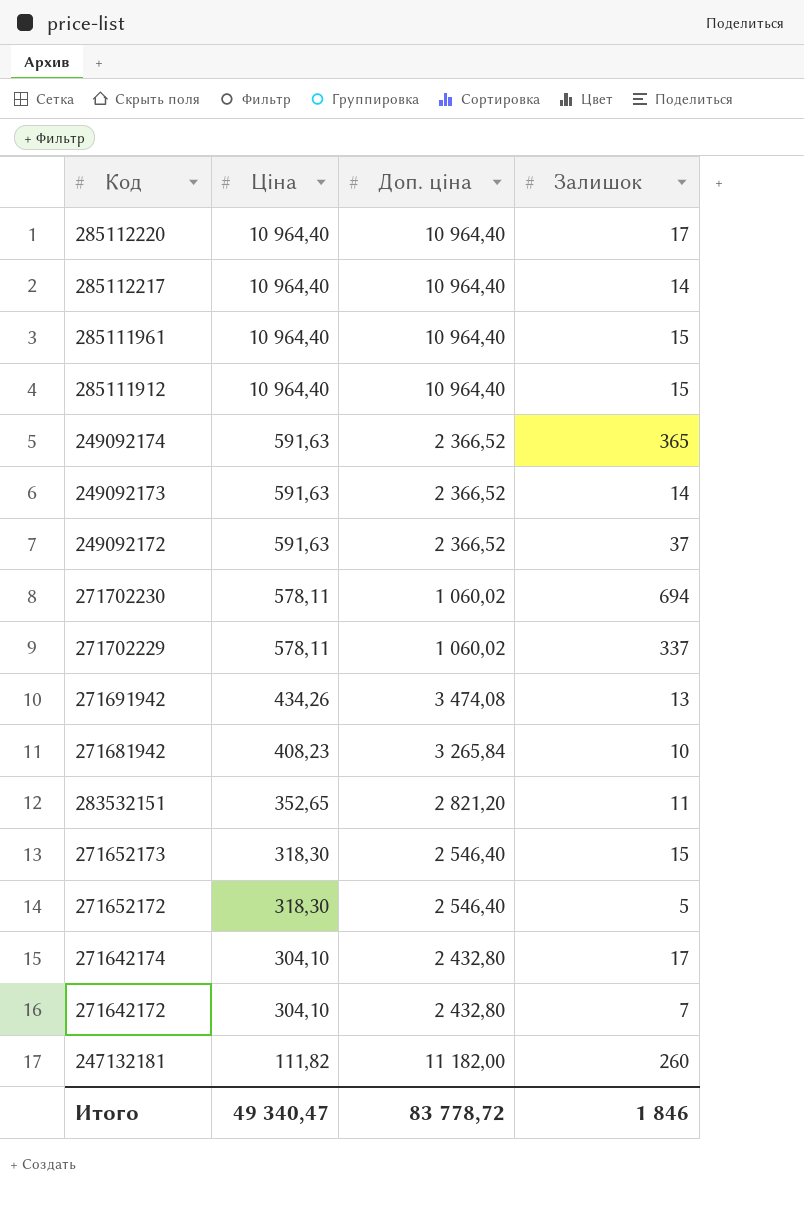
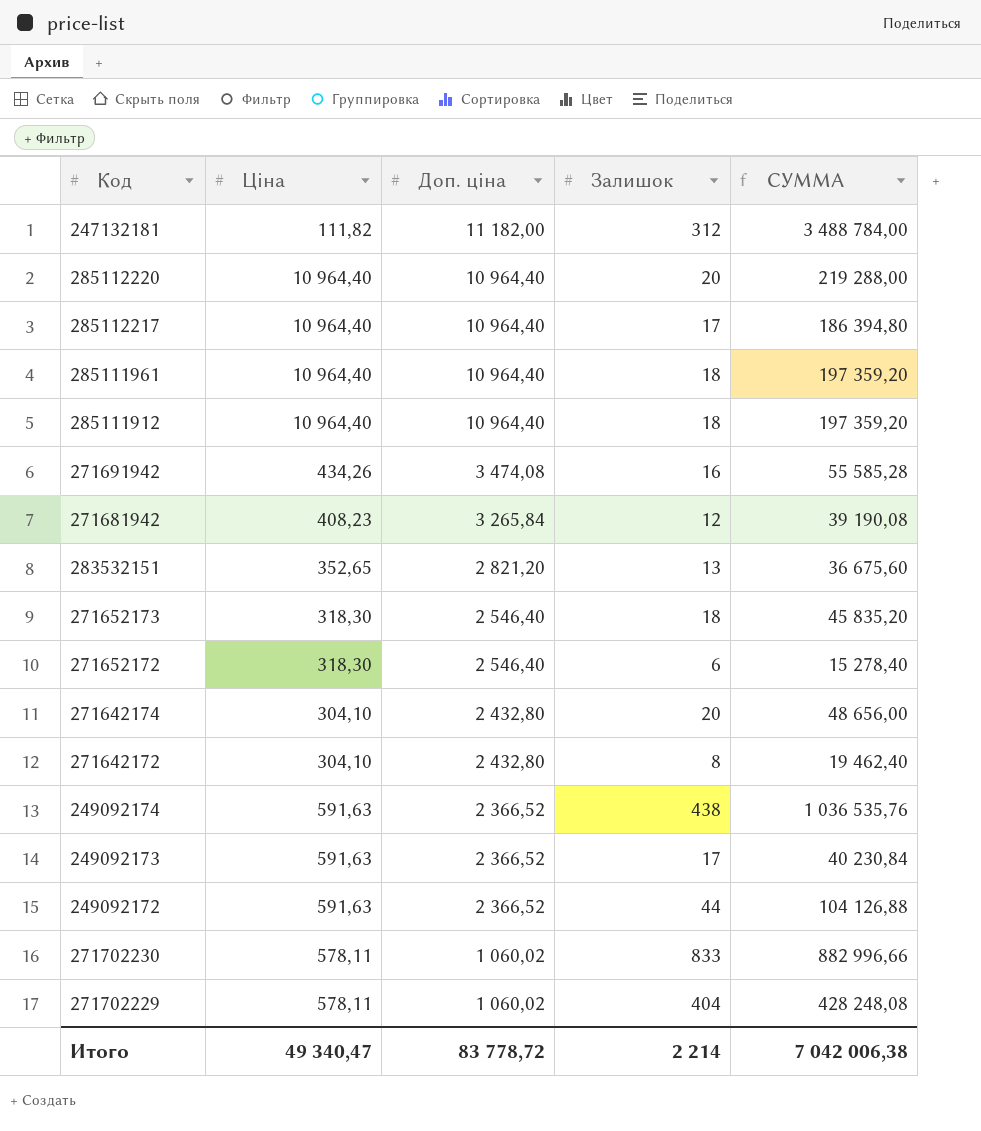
row order: Ціна descending -> Доп. ціна descending
column СУММА | formula: none -> [Доп. ціна] * [Залишок]
247132181 | Залишок: 260 -> 312
285112220 | Залишок: 17 -> 20
285112217 | Залишок: 14 -> 17
285111961 | Залишок: 15 -> 18
285111912 | Залишок: 15 -> 18
271691942 | Залишок: 13 -> 16
271681942 | Залишок: 10 -> 12
283532151 | Залишок: 11 -> 13
271652173 | Залишок: 15 -> 18
271652172 | Залишок: 5 -> 6
271642174 | Залишок: 17 -> 20
271642172 | Залишок: 7 -> 8
249092174 | Залишок: 365 -> 438
249092173 | Залишок: 14 -> 17
249092172 | Залишок: 37 -> 44
271702230 | Залишок: 694 -> 833
271702229 | Залишок: 337 -> 404
Итого | Залишок: 1 846 -> 2 214

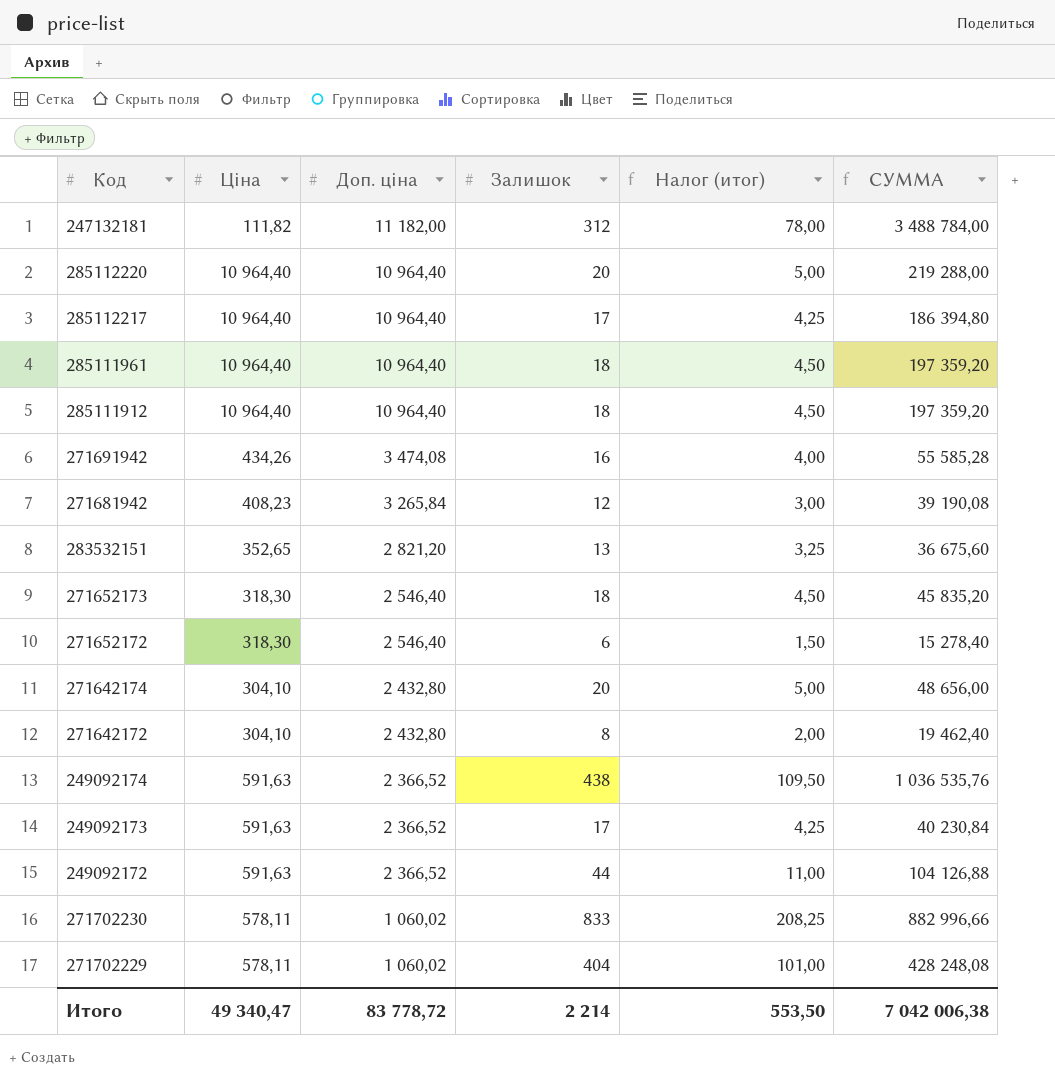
column Налог (итог) | formula: none -> [Залишок] * 0,25

